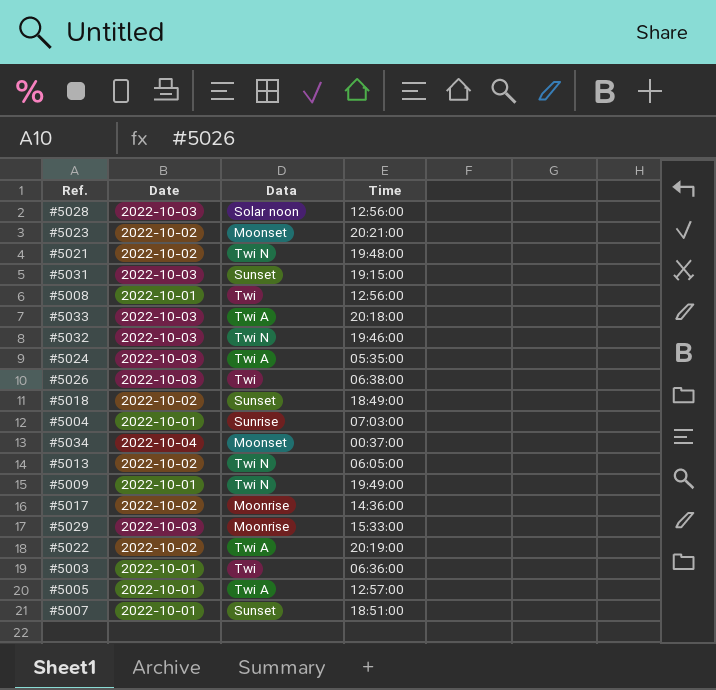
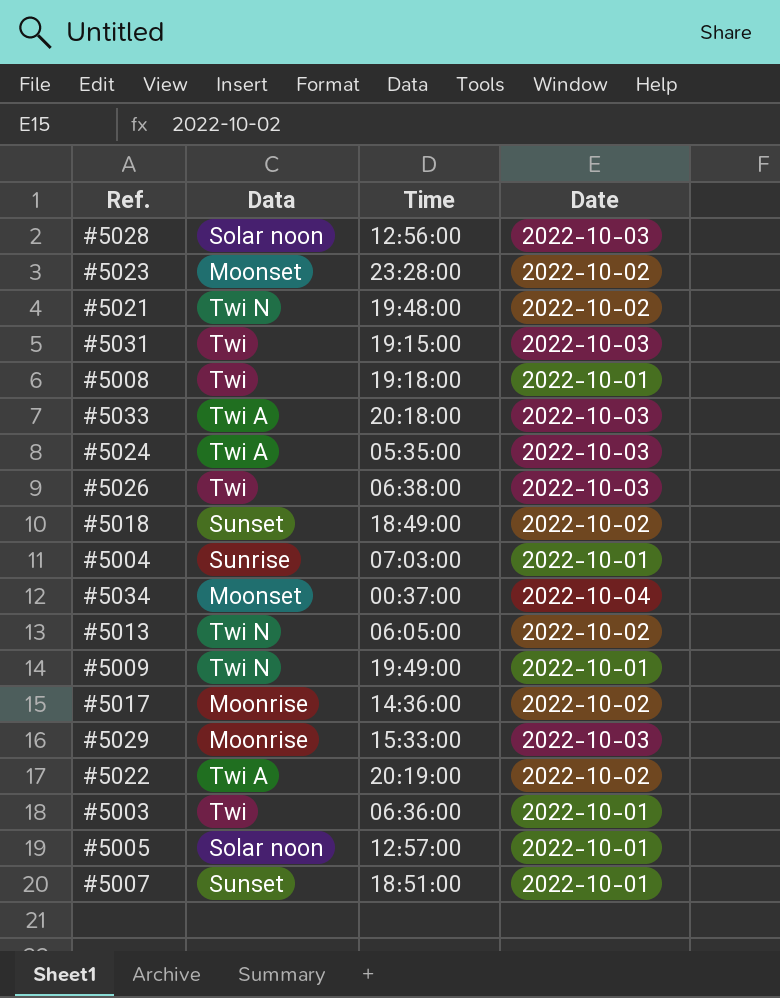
column Date | position: 2 -> 4
row #5032: 2022-10-03 | Twi N | 19:46:00 -> none
#5023 | Time: 20:21:00 -> 23:28:00
#5031 | Data: Sunset -> Twi
#5008 | Time: 12:56:00 -> 19:18:00
#5005 | Data: Twi A -> Solar noon

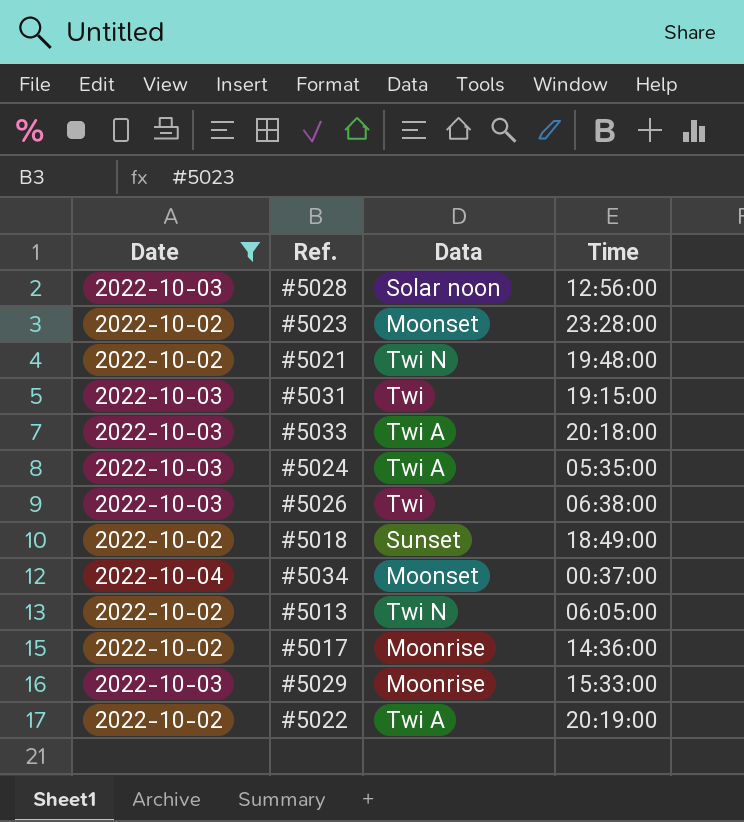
filter: none -> Date != 2022-10-01
column Date | position: 4 -> 1

